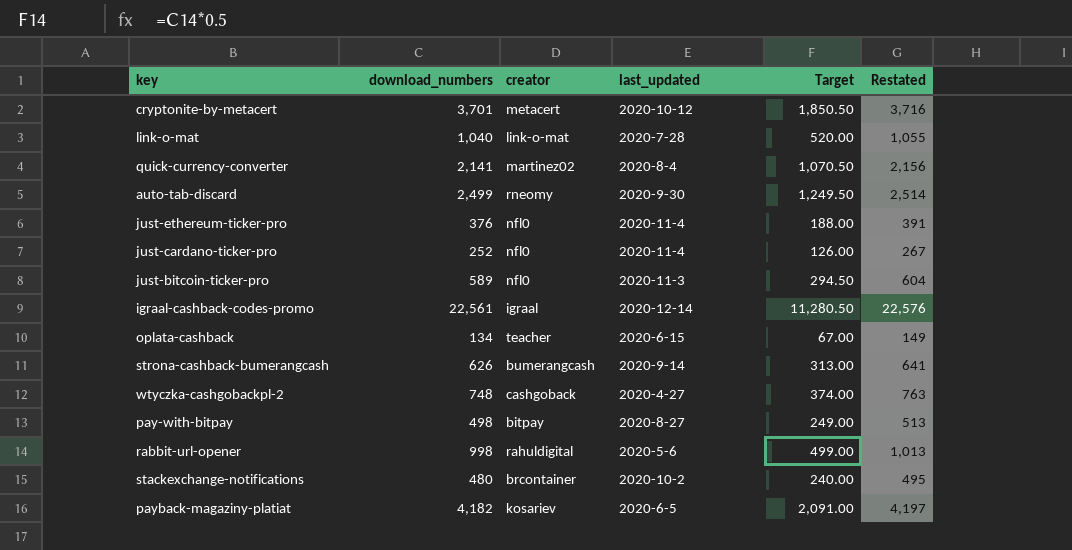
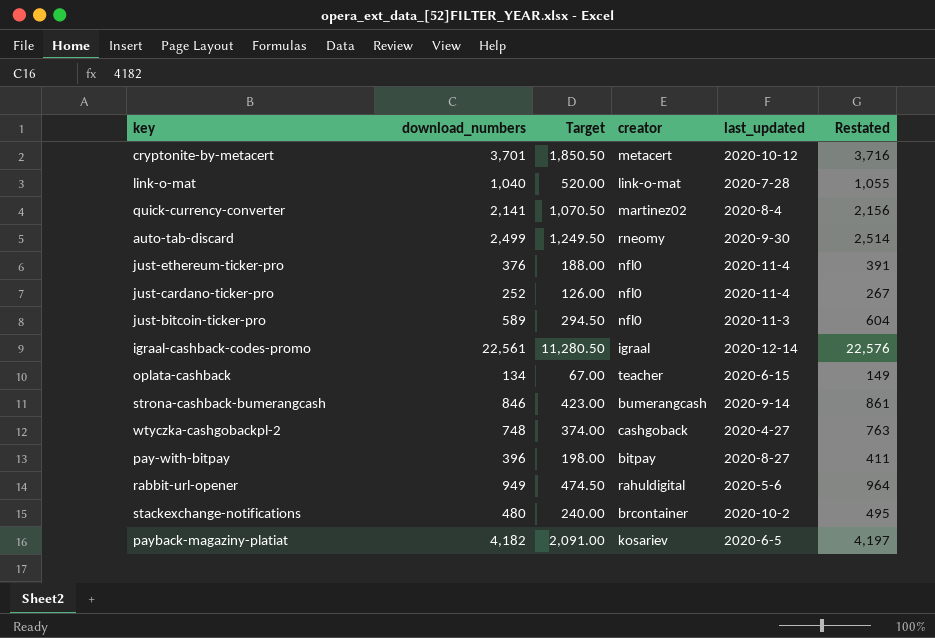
column Target | position: 5 -> 3
strona-cashback-bumerangcash | download_numbers: 626 -> 846
strona-cashback-bumerangcash | Target: 313.00 -> 423.00
strona-cashback-bumerangcash | Restated: 641 -> 861
pay-with-bitpay | download_numbers: 498 -> 396
pay-with-bitpay | Target: 249.00 -> 198.00
pay-with-bitpay | Restated: 513 -> 411
rabbit-url-opener | download_numbers: 998 -> 949
rabbit-url-opener | Target: 499.00 -> 474.50
rabbit-url-opener | Restated: 1,013 -> 964

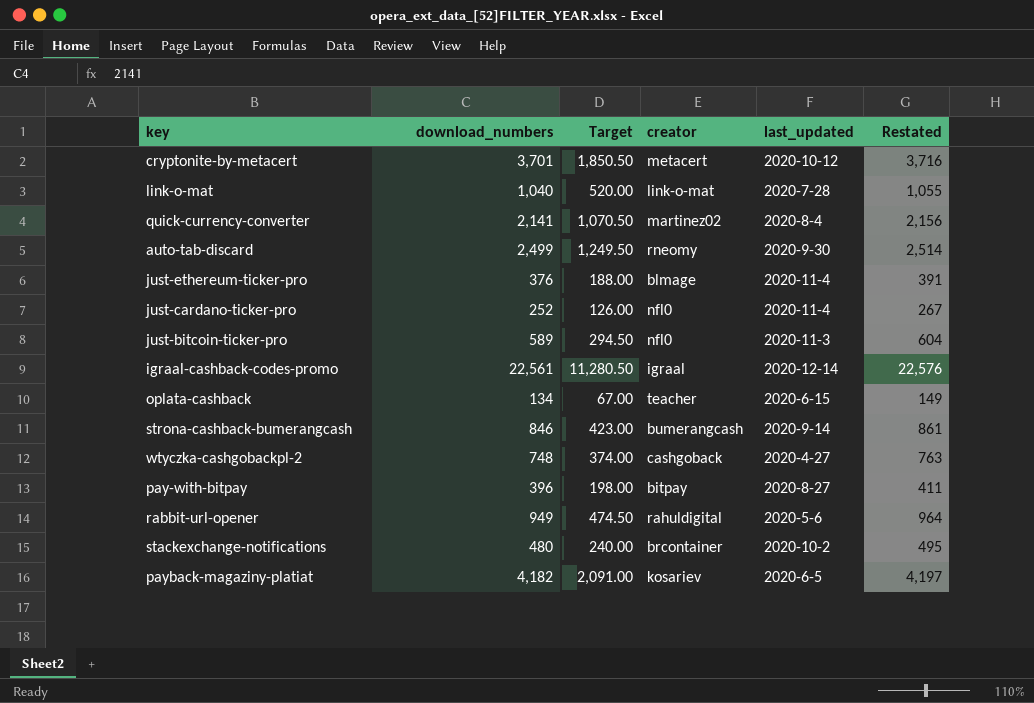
just-ethereum-ticker-pro | creator: nfl0 -> blmage

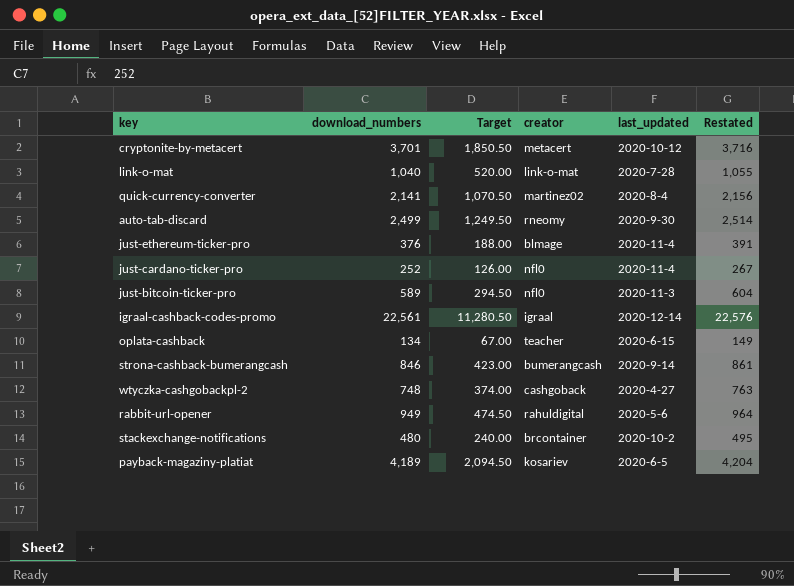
row pay-with-bitpay: 396 | 198.00 | bitpay | 2020-8-27 | 411 -> none
payback-magaziny-platiat | download_numbers: 4,182 -> 4,189
payback-magaziny-platiat | Target: 2,091.00 -> 2,094.50
payback-magaziny-platiat | Restated: 4,197 -> 4,204

